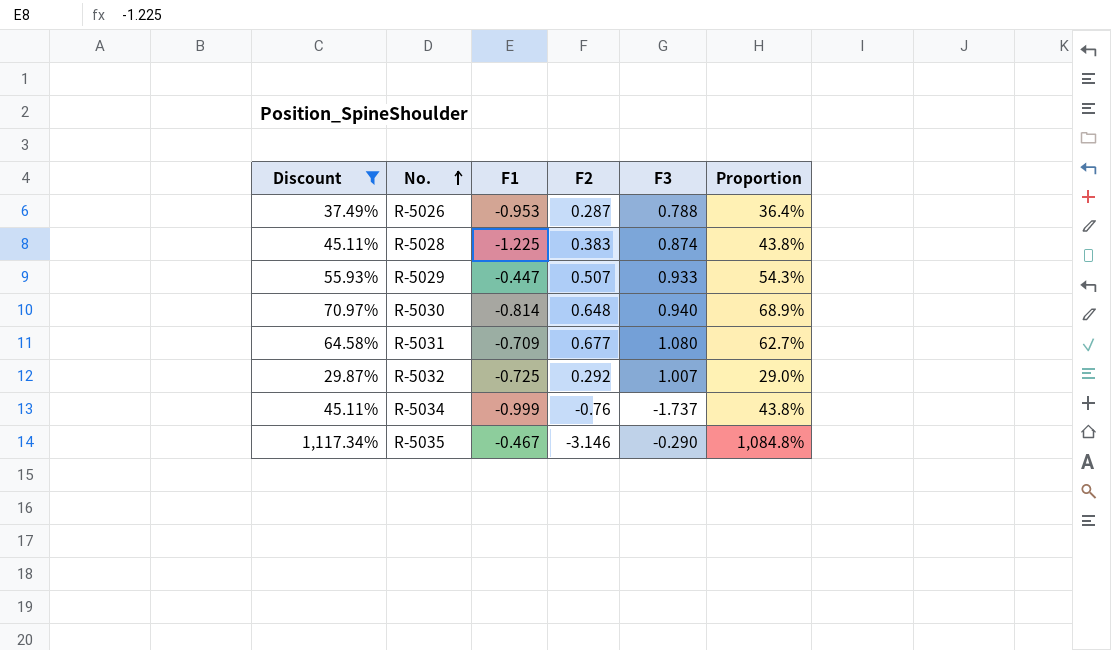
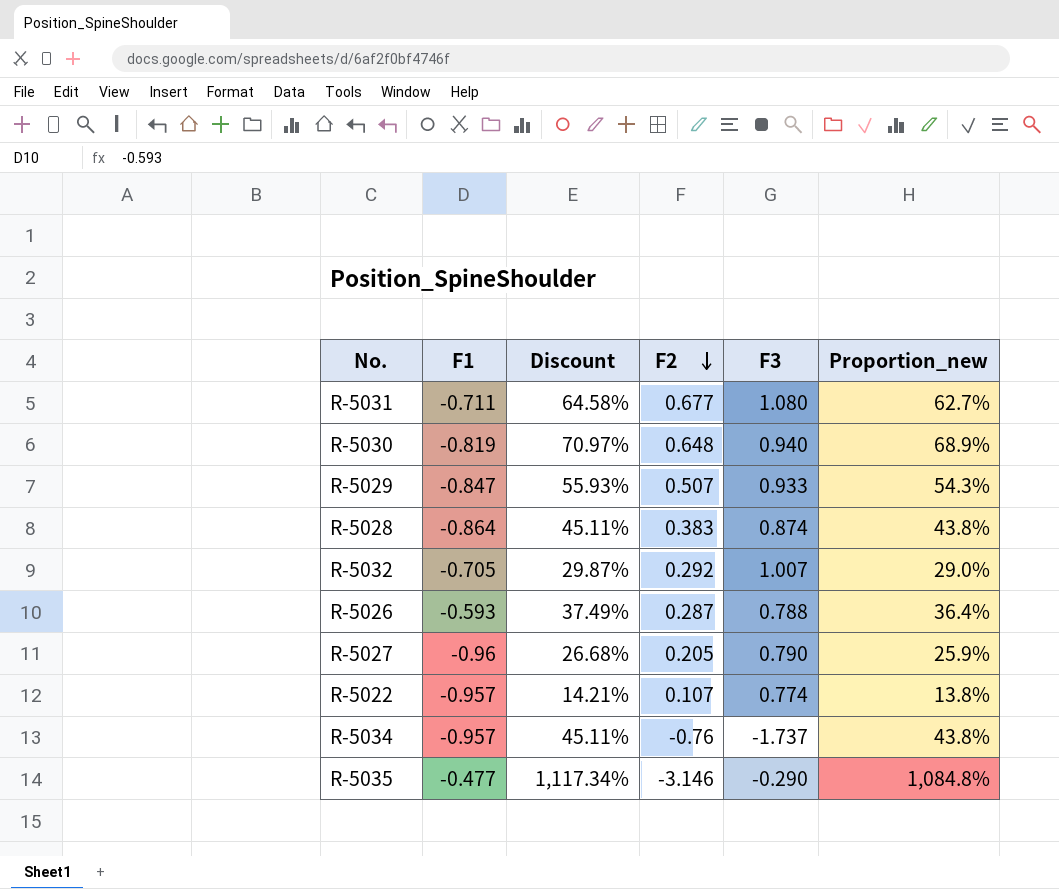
filter: Discount >= 29.87% -> none
row order: No. ascending -> F2 descending
column Discount | position: 1 -> 3
column name: Proportion -> Proportion_new
R-5031 | F1: -0.709 -> -0.711
R-5030 | F1: -0.814 -> -0.819
R-5029 | F1: -0.447 -> -0.847
R-5028 | F1: -1.225 -> -0.864
R-5032 | F1: -0.725 -> -0.705
R-5026 | F1: -0.953 -> -0.593
R-5034 | F1: -0.999 -> -0.957
R-5035 | F1: -0.467 -> -0.477

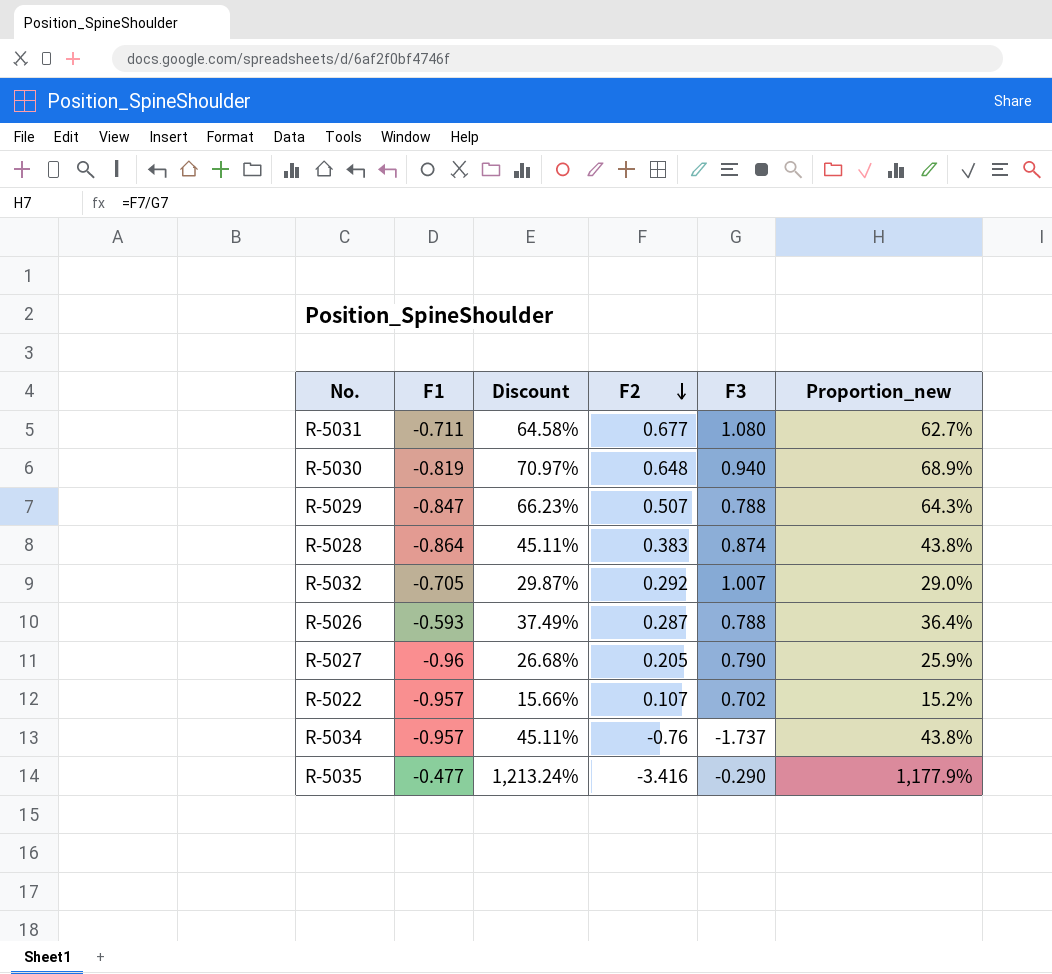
R-5029 | Discount: 55.93% -> 66.23%
R-5029 | F3: 0.933 -> 0.788
R-5029 | Proportion_new: 54.3% -> 64.3%
R-5022 | Discount: 14.21% -> 15.66%
R-5022 | F3: 0.774 -> 0.702
R-5022 | Proportion_new: 13.8% -> 15.2%
R-5035 | Discount: 1,117.34% -> 1,213.24%
R-5035 | F2: -3.146 -> -3.416
R-5035 | Proportion_new: 1,084.8% -> 1,177.9%

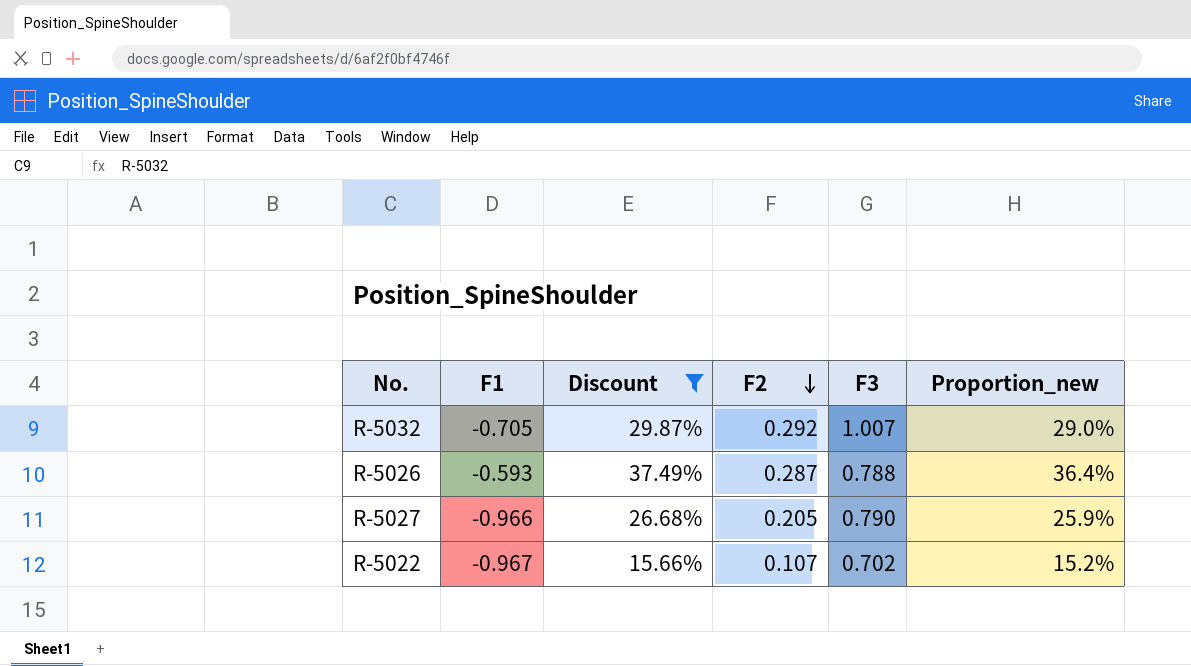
filter: none -> Discount <= 37.49%
R-5027 | F1: -0.96 -> -0.966
R-5022 | F1: -0.957 -> -0.967

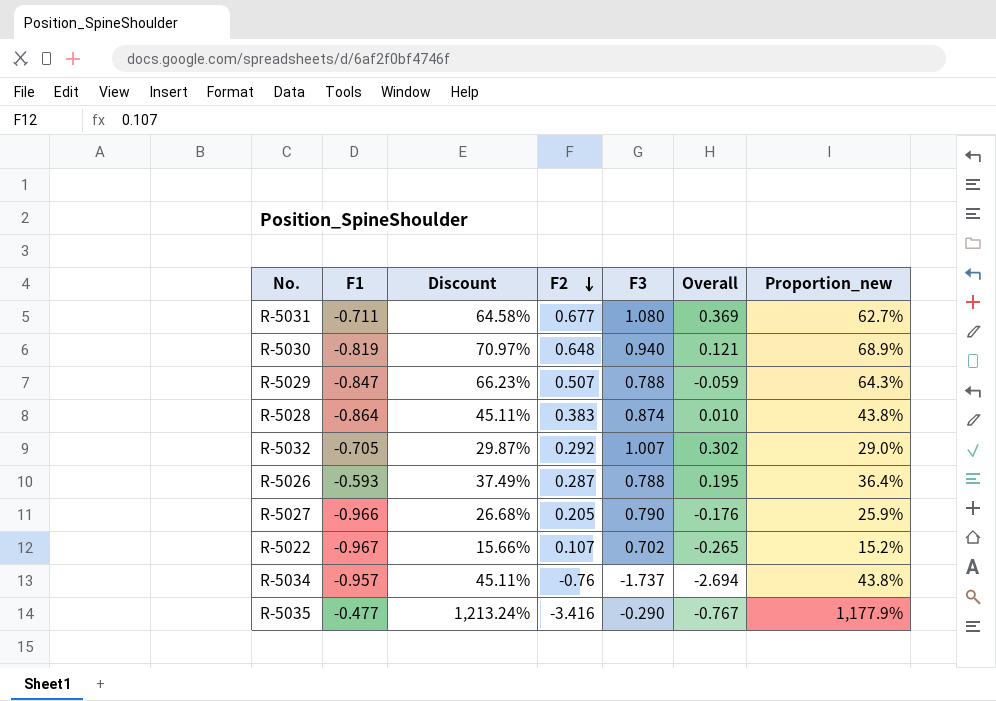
filter: Discount <= 37.49% -> none
column Overall | formula: none -> [F1] + [F3]

